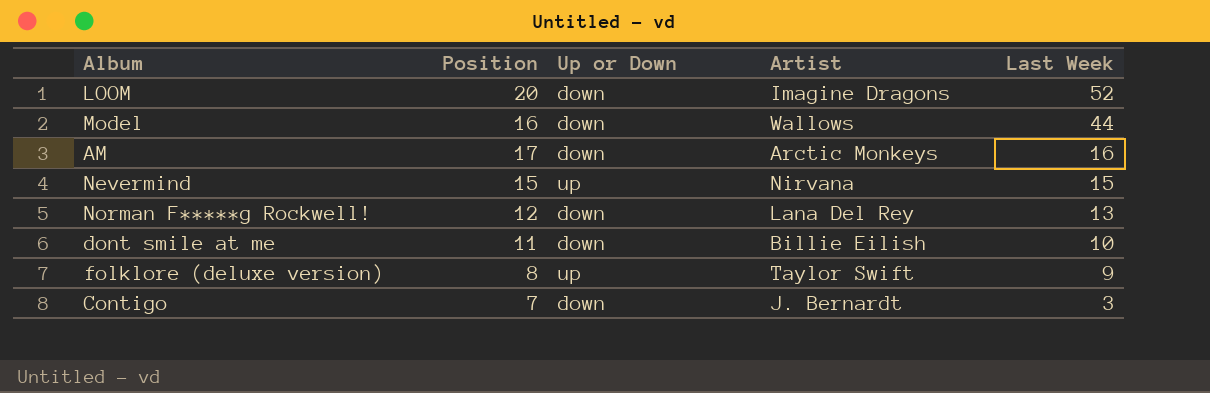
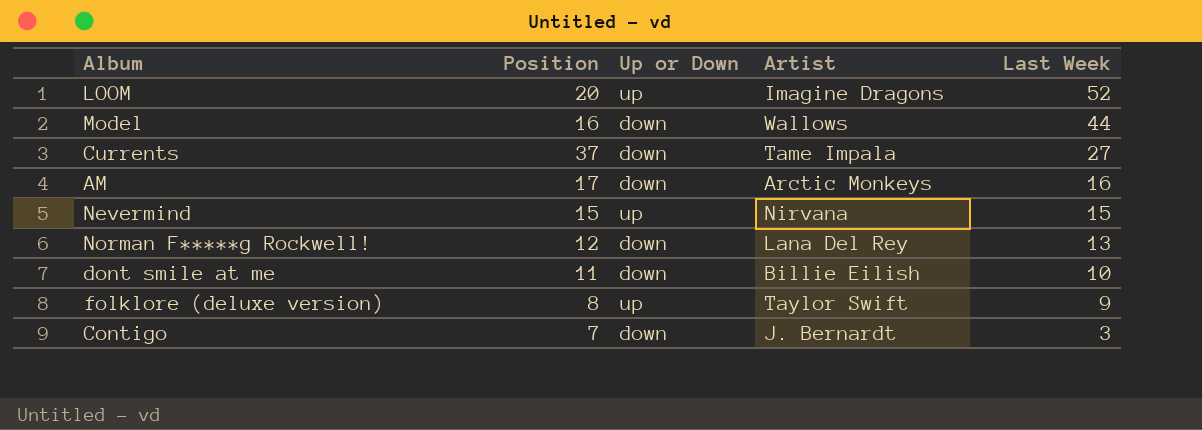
LOOM | Up or Down: down -> up
row Currents: none -> 37 | down | Tame Impala | 27

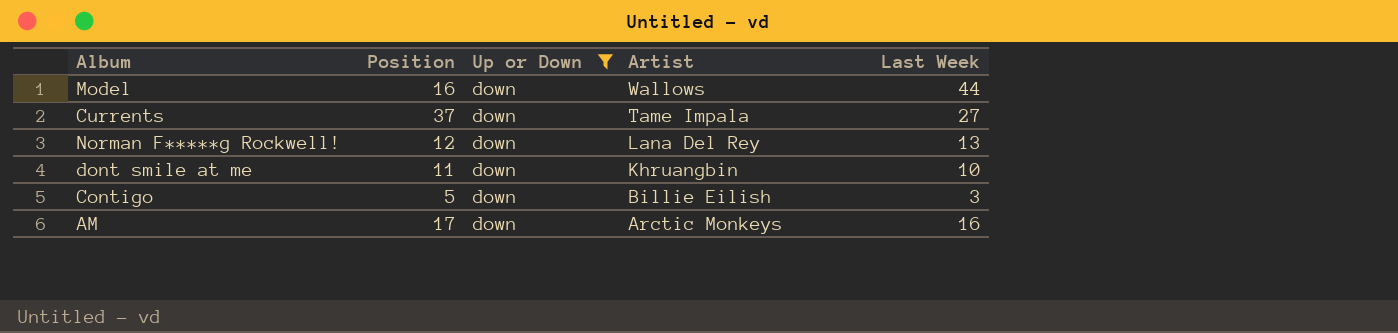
filter: none -> Up or Down = down
row order: Last Week descending -> Artist descending
dont smile at me | Artist: Billie Eilish -> Khruangbin
Contigo | Position: 7 -> 5
Contigo | Artist: J. Bernardt -> Billie Eilish

